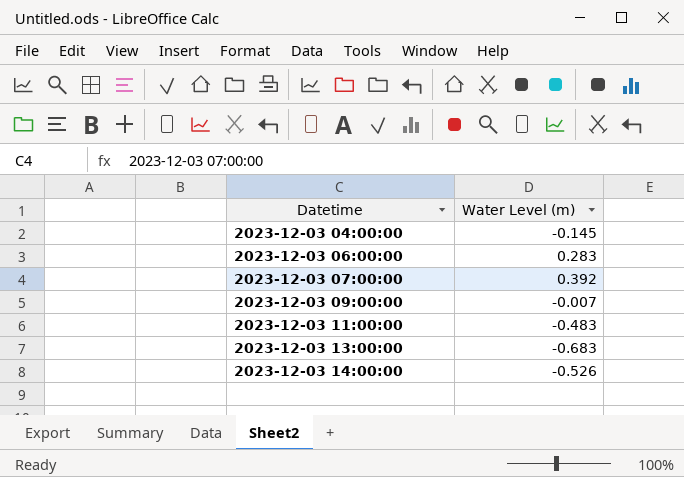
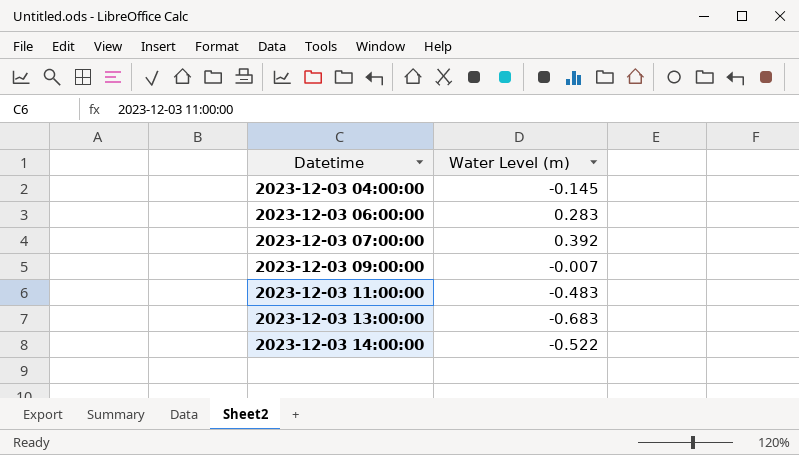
2023-12-03 14:00:00 | Water Level (m): -0.526 -> -0.522

